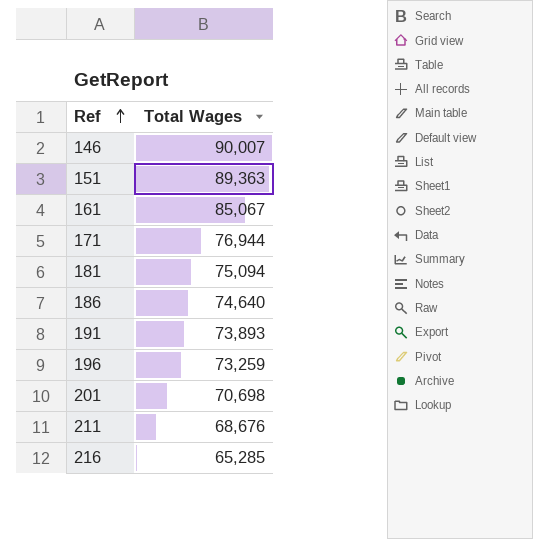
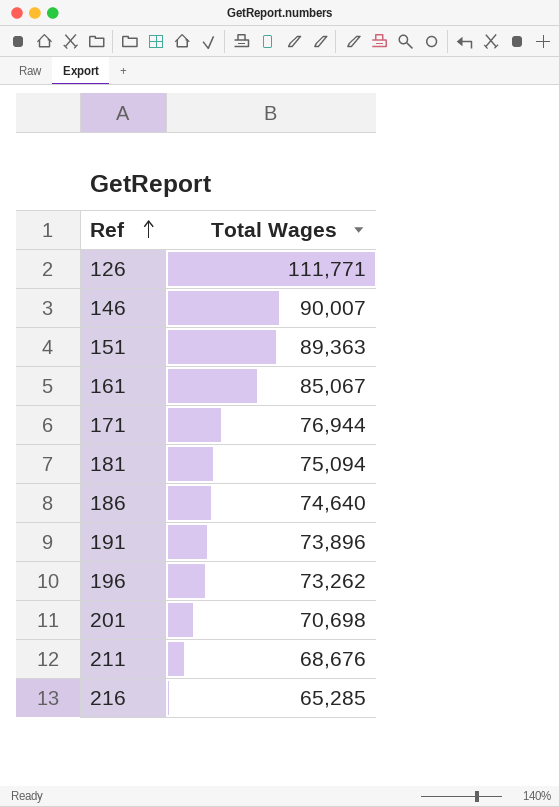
row 126: none -> 111,771
191 | Total Wages: 73,893 -> 73,896
196 | Total Wages: 73,259 -> 73,262

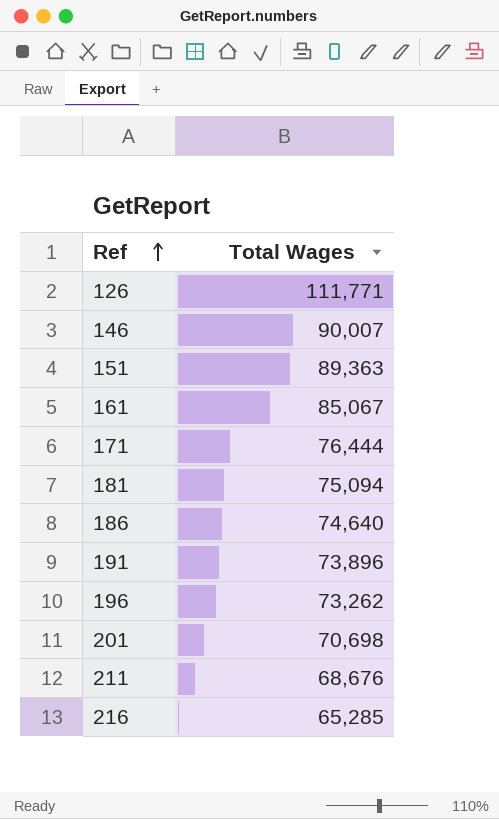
171 | Total Wages: 76,944 -> 76,444

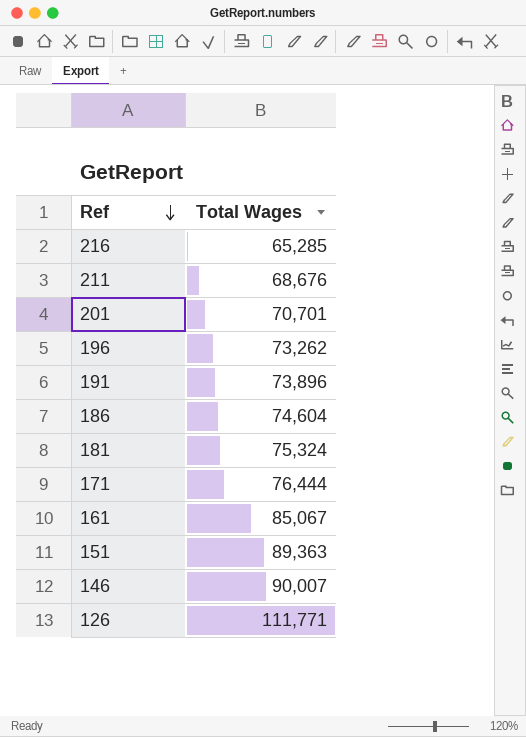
row order: Ref ascending -> Ref descending
201 | Total Wages: 70,698 -> 70,701
186 | Total Wages: 74,640 -> 74,604
181 | Total Wages: 75,094 -> 75,324

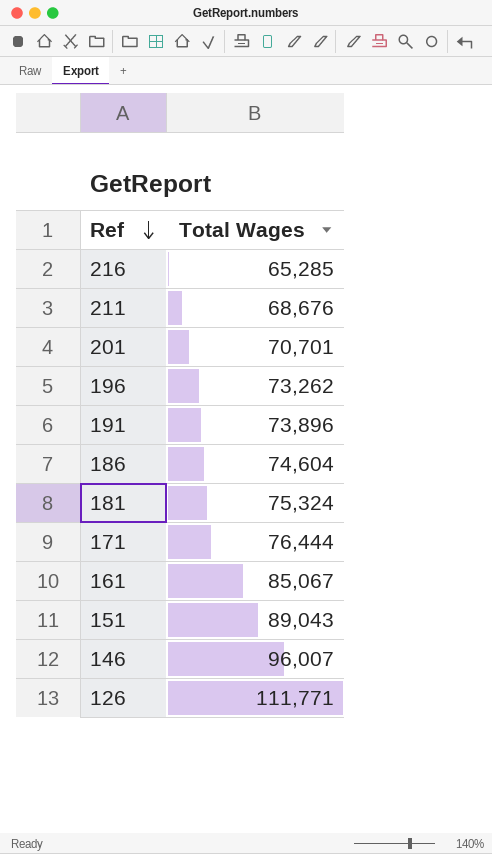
151 | Total Wages: 89,363 -> 89,043
146 | Total Wages: 90,007 -> 96,007

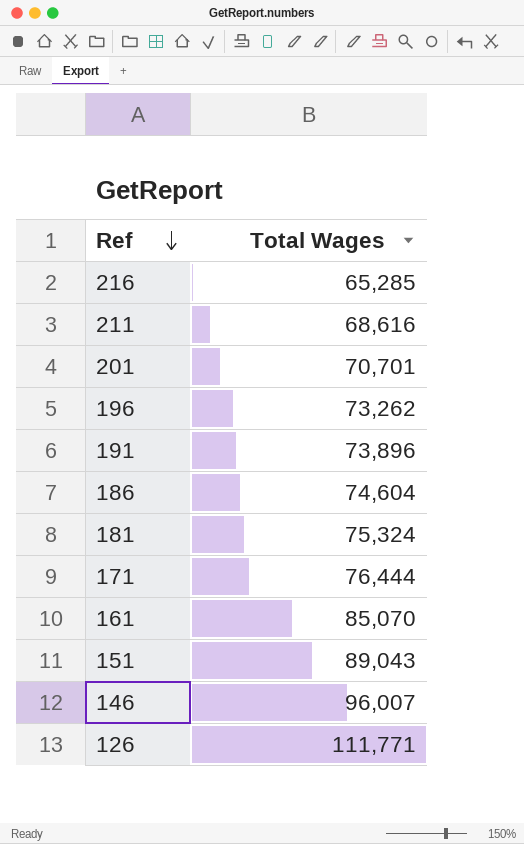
211 | Total Wages: 68,676 -> 68,616
161 | Total Wages: 85,067 -> 85,070

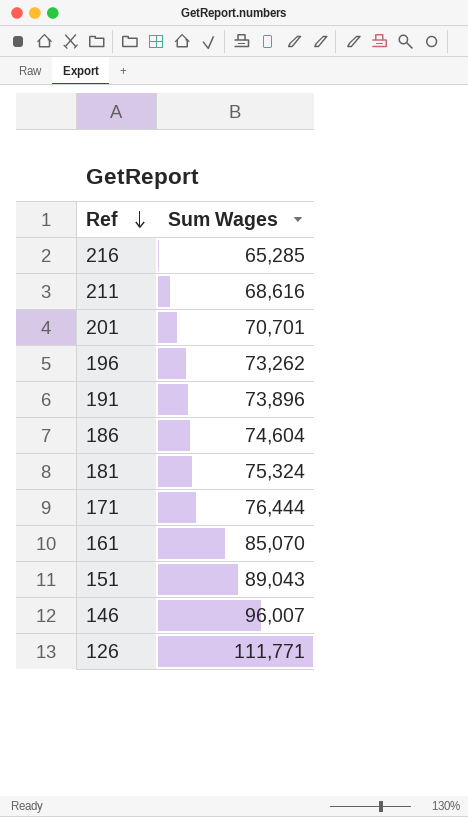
column name: Total Wages -> Sum Wages

